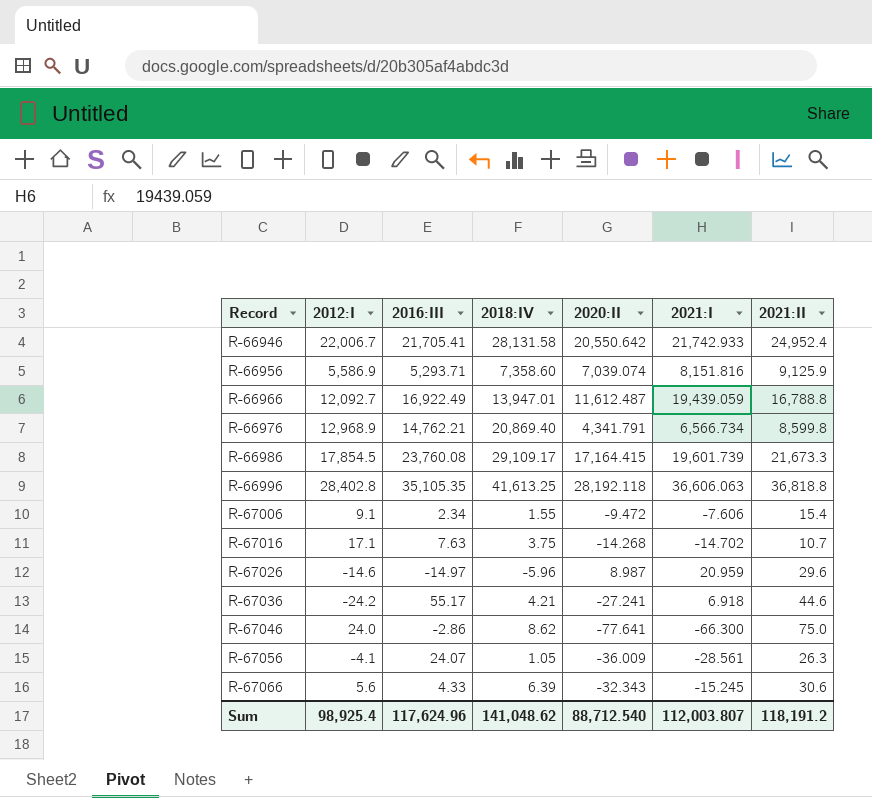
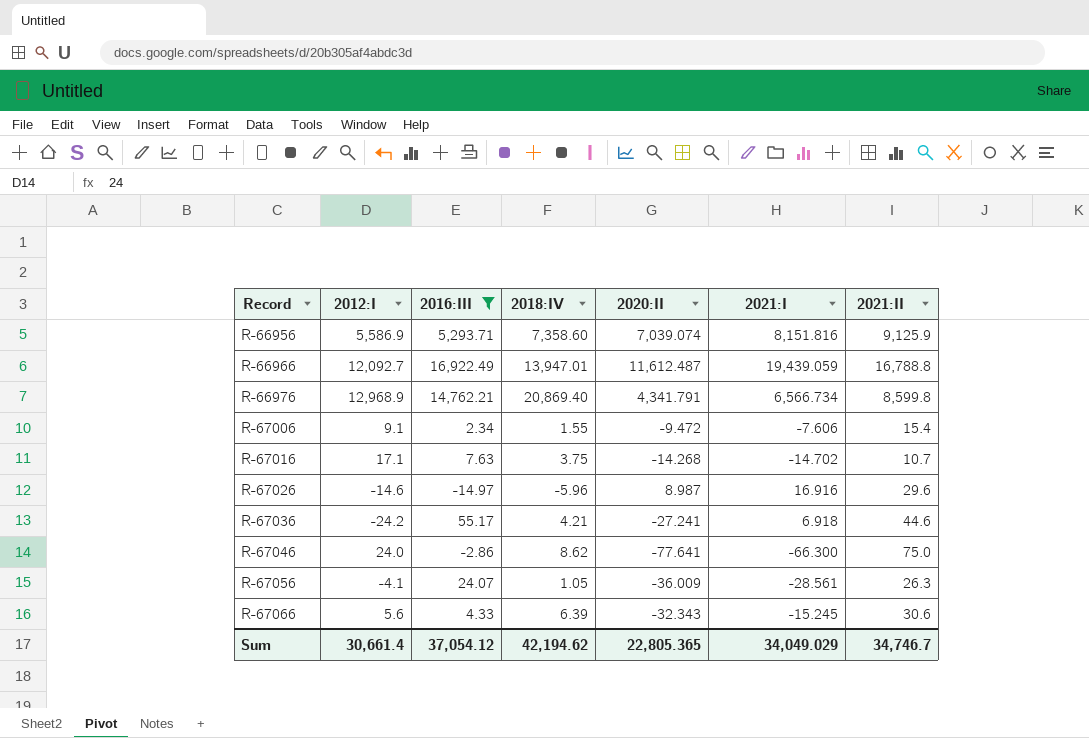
filter: none -> 2016:III <= 16,922.49
R-67026 | 2021:I: 20.959 -> 16.916
Sum | 2012:I: 98,925.4 -> 30,661.4
Sum | 2016:III: 117,624.96 -> 37,054.12
Sum | 2018:IV: 141,048.62 -> 42,194.62
Sum | 2020:II: 88,712.540 -> 22,805.365
Sum | 2021:I: 112,003.807 -> 34,049.029
Sum | 2021:II: 118,191.2 -> 34,746.7

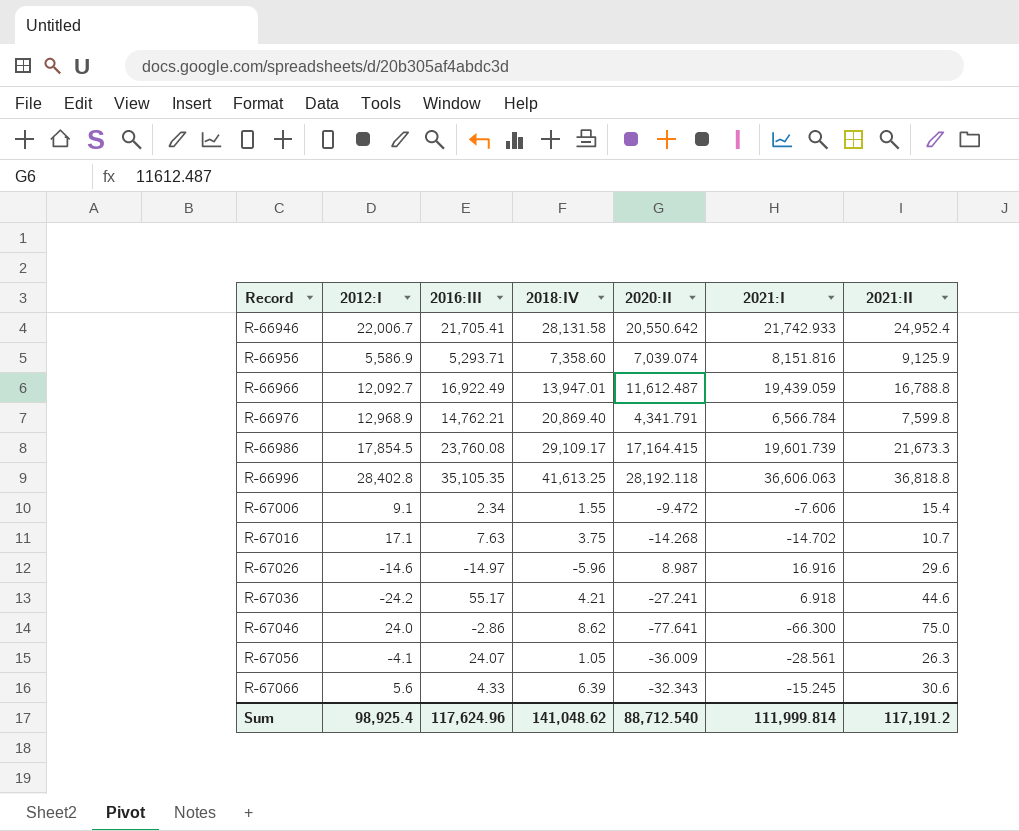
filter: 2016:III <= 16,922.49 -> none
R-66976 | 2021:I: 6,566.734 -> 6,566.784
R-66976 | 2021:II: 8,599.8 -> 7,599.8
Sum | 2012:I: 30,661.4 -> 98,925.4
Sum | 2016:III: 37,054.12 -> 117,624.96
Sum | 2018:IV: 42,194.62 -> 141,048.62
Sum | 2020:II: 22,805.365 -> 88,712.540
Sum | 2021:I: 34,049.029 -> 111,999.814
Sum | 2021:II: 34,746.7 -> 117,191.2

